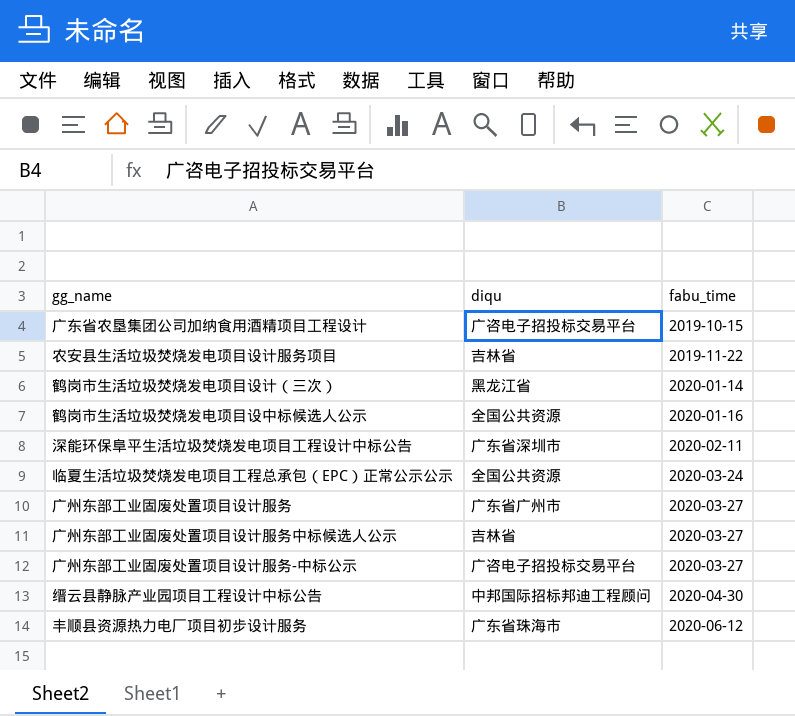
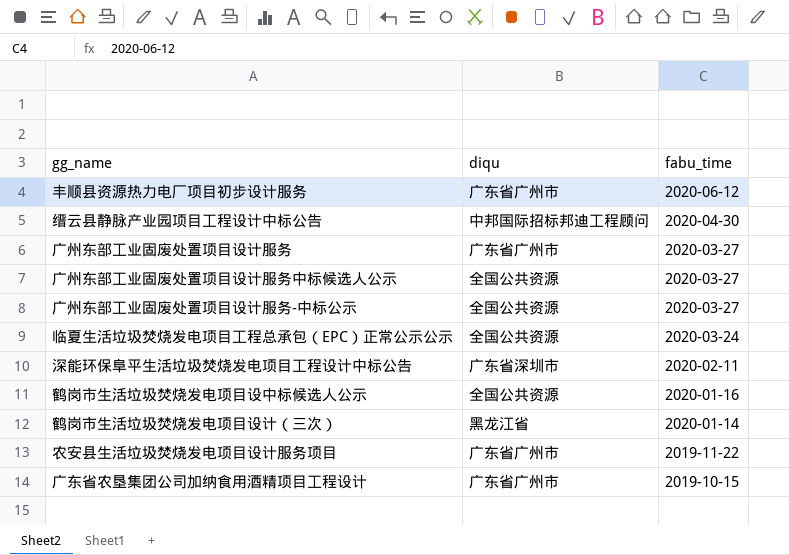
row order: fabu_time ascending -> fabu_time descending
丰顺县资源热力电厂项目初步设计服务 | diqu: 广东省珠海市 -> 广东省广州市
广州东部工业固废处置项目设计服务中标候选人公示 | diqu: 吉林省 -> 全国公共资源
广州东部工业固废处置项目设计服务-中标公示 | diqu: 广咨电子招投标交易平台 -> 全国公共资源
农安县生活垃圾焚烧发电项目设计服务项目 | diqu: 吉林省 -> 广东省广州市
广东省农垦集团公司加纳食用酒精项目工程设计 | diqu: 广咨电子招投标交易平台 -> 广东省广州市

